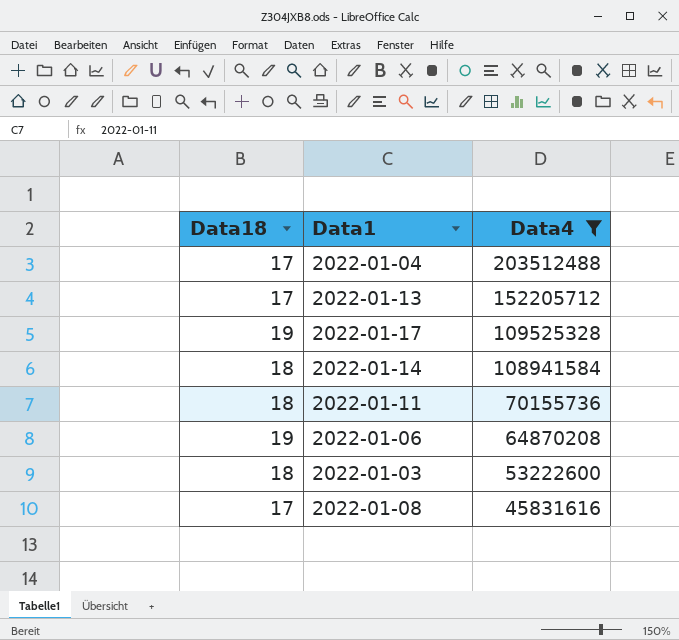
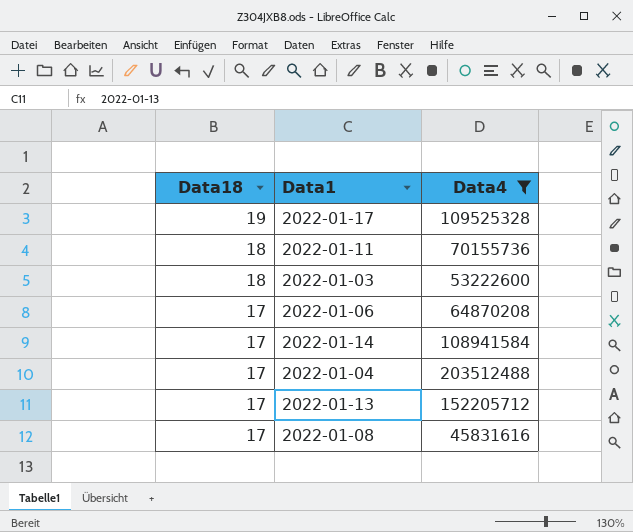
row order: Data4 descending -> Data18 descending
2022-01-06 | Data18: 19 -> 17
2022-01-14 | Data18: 18 -> 17

